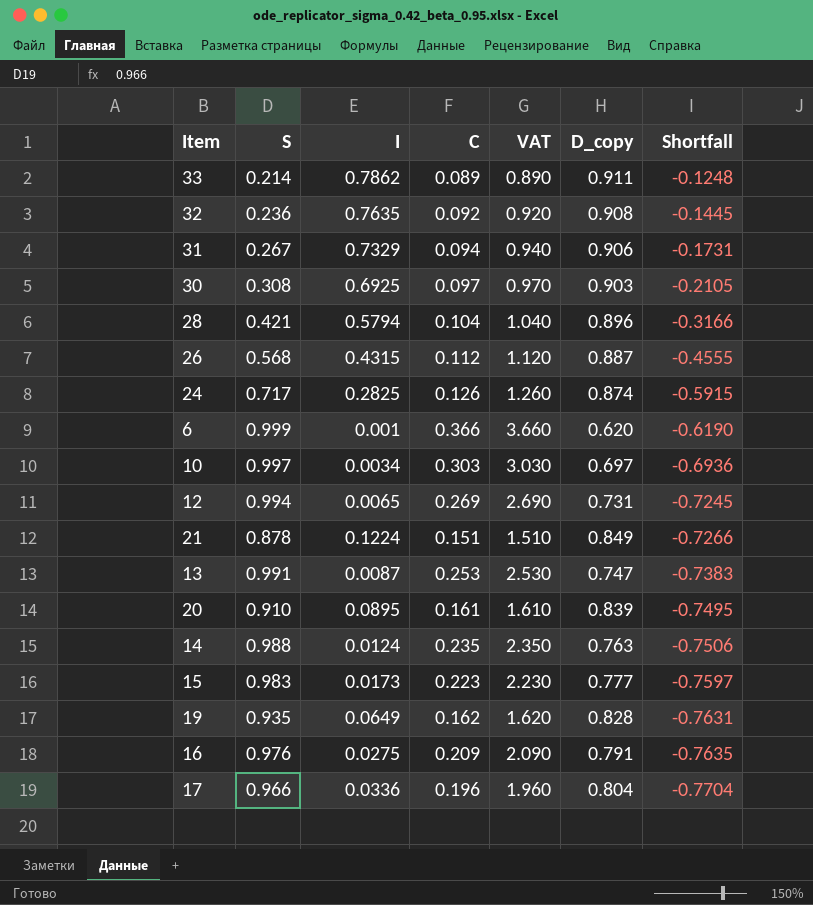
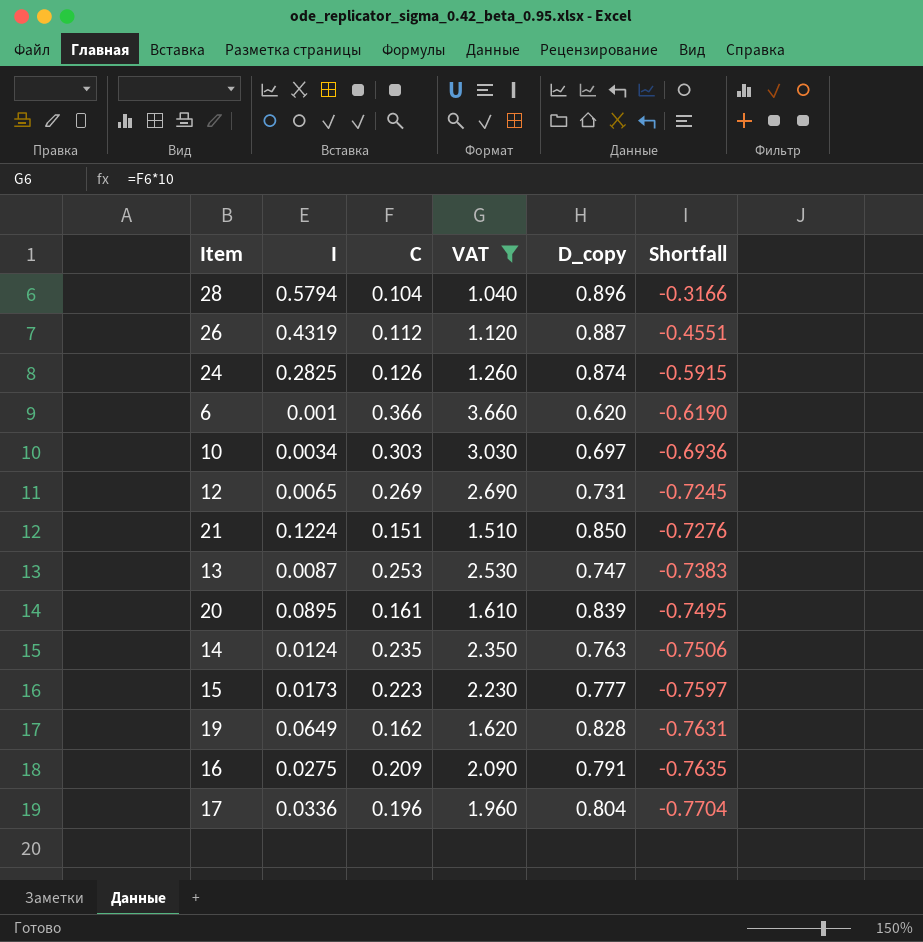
filter: none -> VAT >= 1.040
column S | position: 2 -> none
26 | I: 0.4315 -> 0.4319
26 | Shortfall: -0.4555 -> -0.4551
21 | D_copy: 0.849 -> 0.850
21 | Shortfall: -0.7266 -> -0.7276

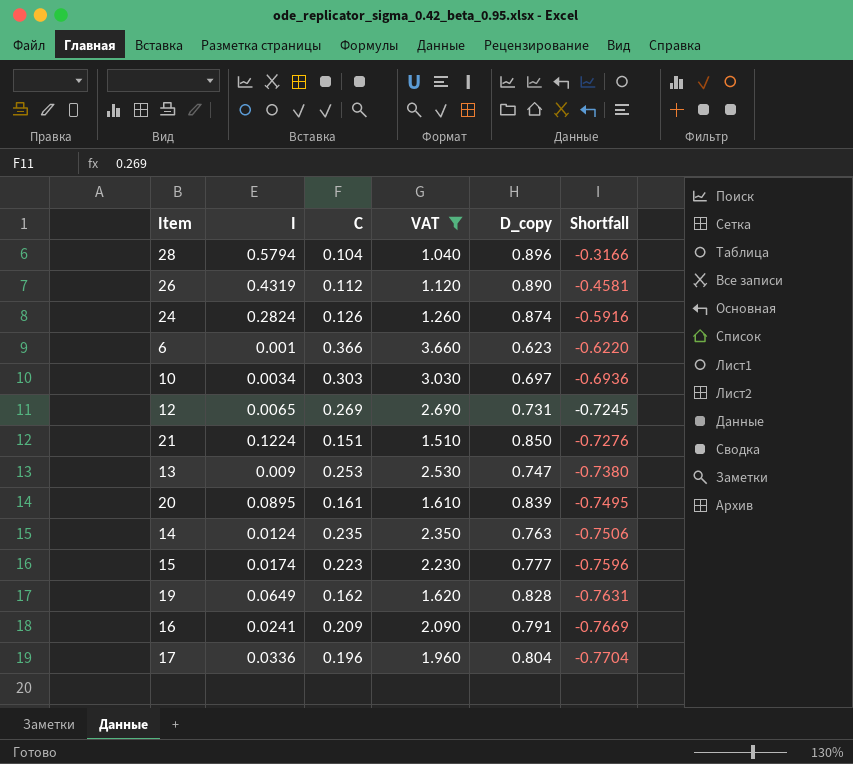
26 | D_copy: 0.887 -> 0.890
26 | Shortfall: -0.4551 -> -0.4581
24 | I: 0.2825 -> 0.2824
24 | Shortfall: -0.5915 -> -0.5916
6 | D_copy: 0.620 -> 0.623
6 | Shortfall: -0.6190 -> -0.6220
13 | I: 0.0087 -> 0.009
13 | Shortfall: -0.7383 -> -0.7380
15 | I: 0.0173 -> 0.0174
15 | Shortfall: -0.7597 -> -0.7596
16 | I: 0.0275 -> 0.0241
16 | Shortfall: -0.7635 -> -0.7669

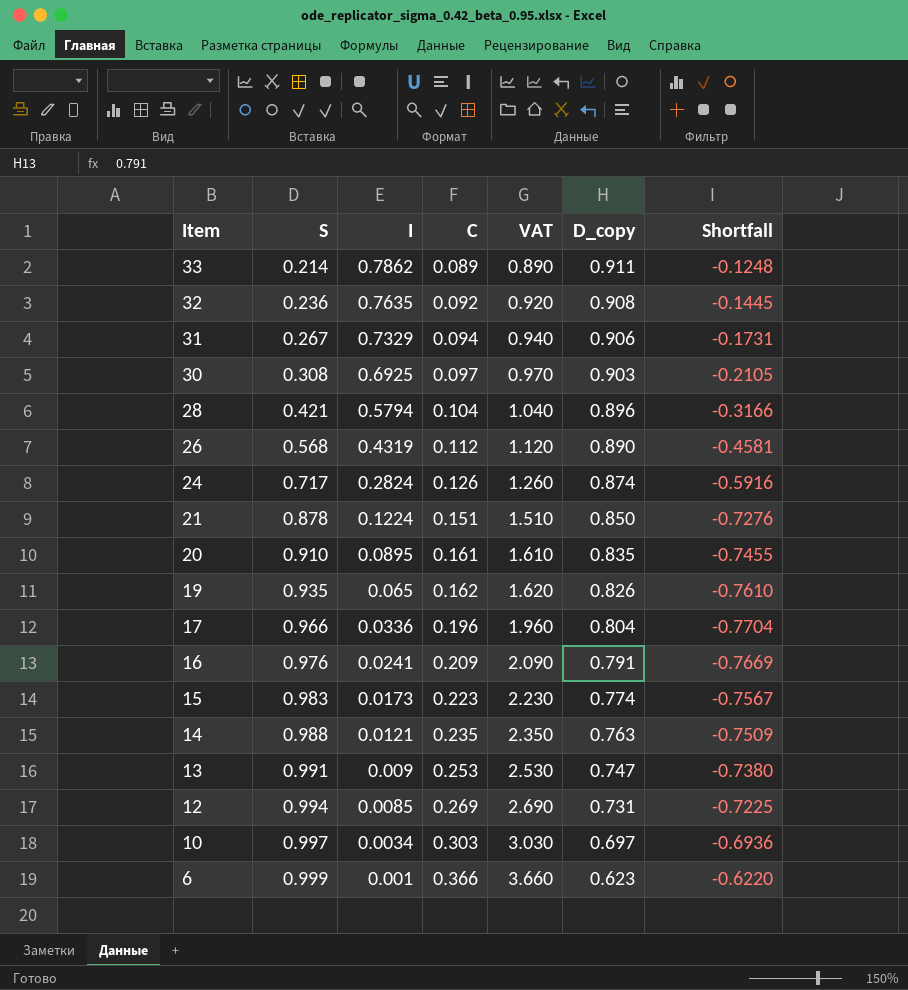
filter: VAT >= 1.040 -> none
row order: Shortfall descending -> Item descending
column S | position: none -> 2
20 | D_copy: 0.839 -> 0.835
20 | Shortfall: -0.7495 -> -0.7455
19 | I: 0.0649 -> 0.065
19 | D_copy: 0.828 -> 0.826
19 | Shortfall: -0.7631 -> -0.7610
15 | I: 0.0174 -> 0.0173
15 | D_copy: 0.777 -> 0.774
15 | Shortfall: -0.7596 -> -0.7567
14 | I: 0.0124 -> 0.0121
14 | Shortfall: -0.7506 -> -0.7509
12 | I: 0.0065 -> 0.0085
12 | Shortfall: -0.7245 -> -0.7225

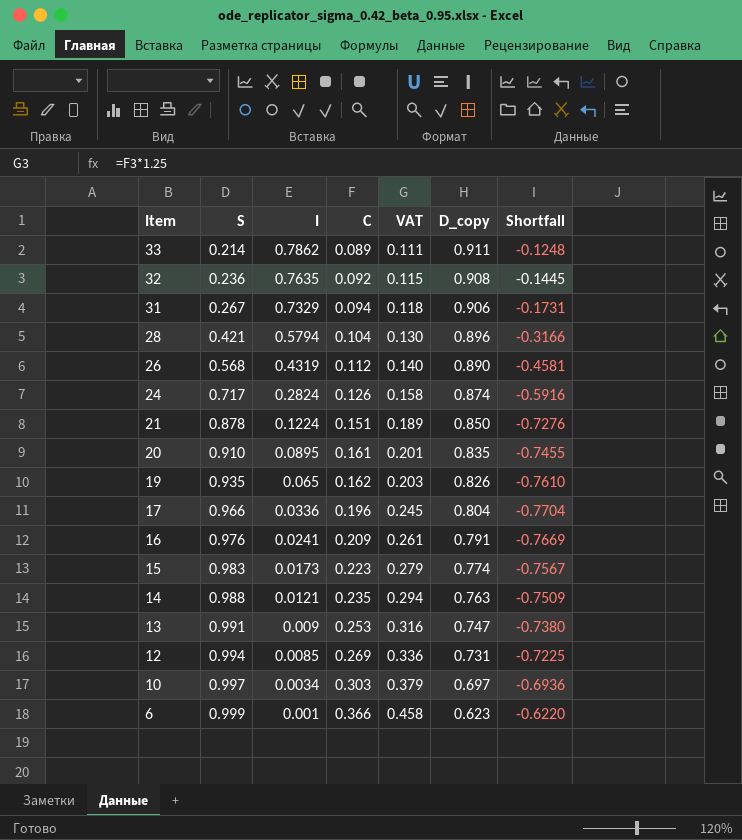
column VAT | formula: [C] * 10 -> [C] * 1.25
row 30: 0.308 | 0.6925 | 0.097 | 0.970 | 0.903 | -0.2105 -> none

